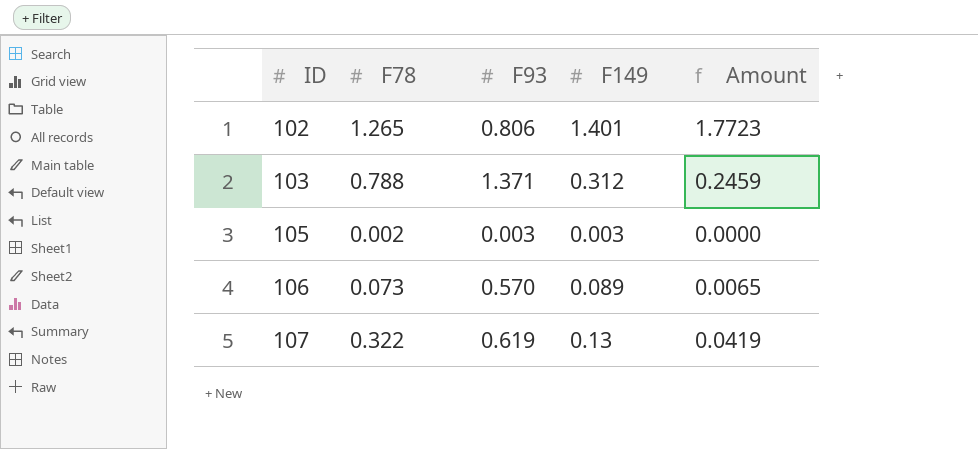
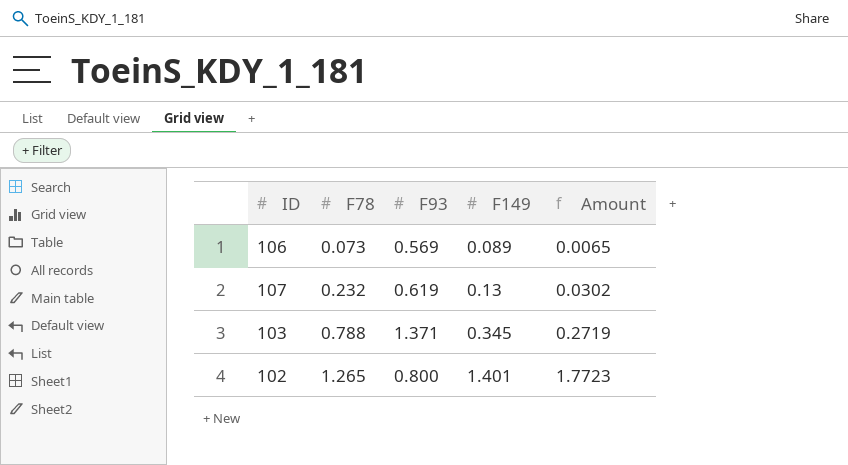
row order: ID ascending -> F78 ascending
row 105: 0.002 | 0.003 | 0.003 | 0.0000 -> none
106 | F93: 0.570 -> 0.569
107 | F78: 0.322 -> 0.232
107 | Amount: 0.0419 -> 0.0302
103 | F149: 0.312 -> 0.345
103 | Amount: 0.2459 -> 0.2719
102 | F93: 0.806 -> 0.800

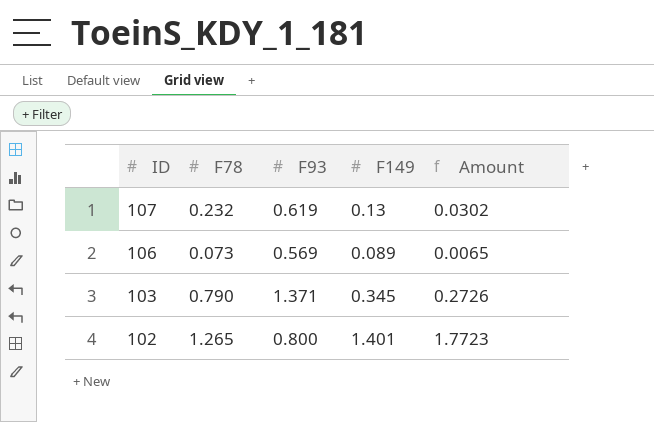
row order: F78 ascending -> ID descending
103 | F78: 0.788 -> 0.790
103 | Amount: 0.2719 -> 0.2726

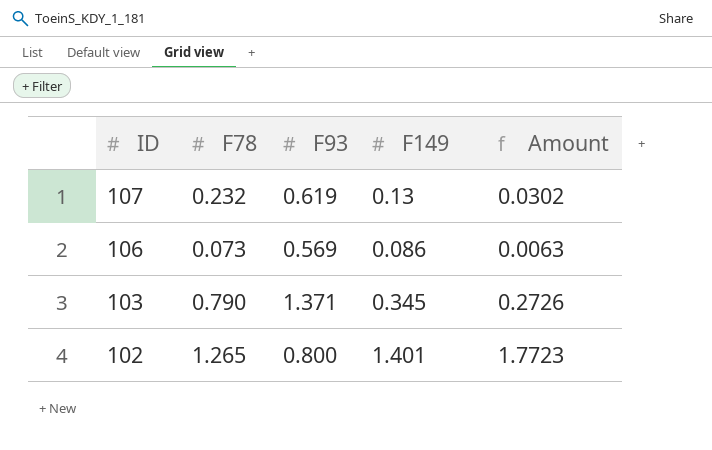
106 | F149: 0.089 -> 0.086
106 | Amount: 0.0065 -> 0.0063

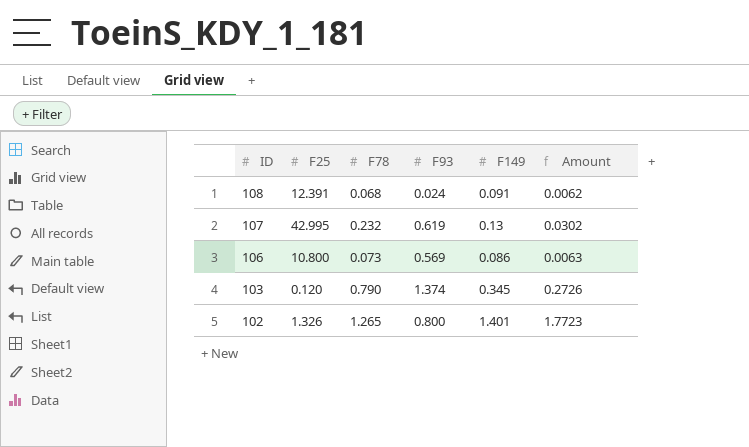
column F25 | position: none -> 2
row 108: none -> 12.391 | 0.068 | 0.024 | 0.091 | 0.0062
103 | F93: 1.371 -> 1.374

